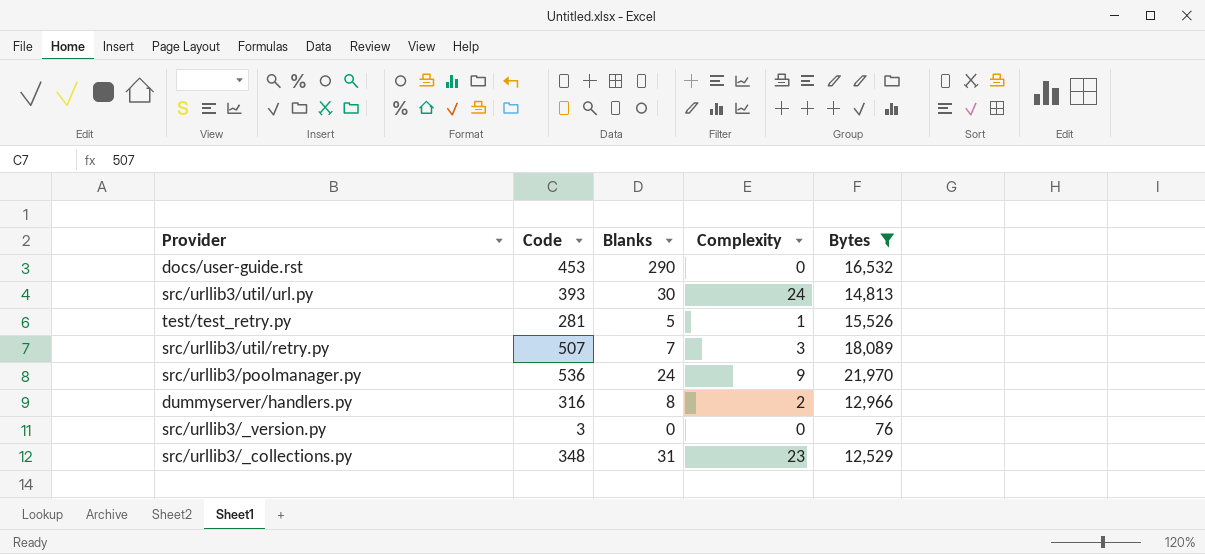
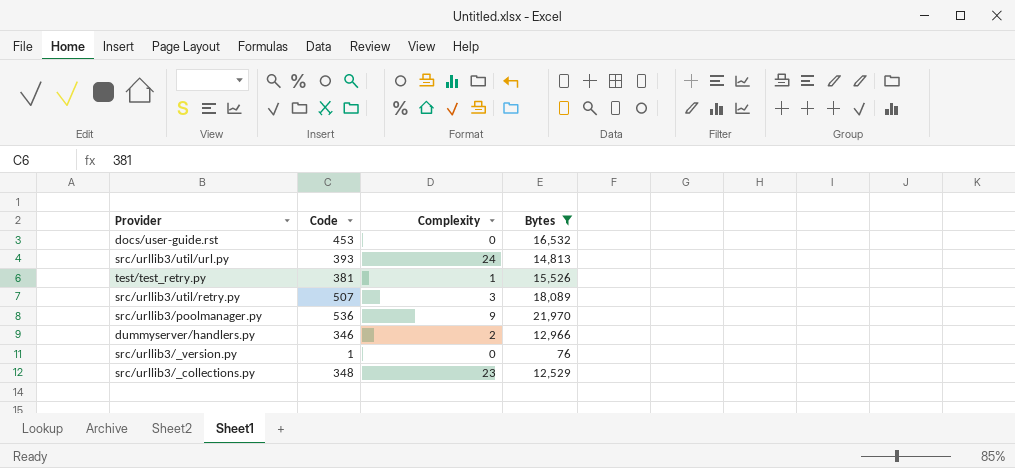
column Blanks | position: 3 -> none
test/test_retry.py | Code: 281 -> 381
dummyserver/handlers.py | Code: 316 -> 346
src/urllib3/_version.py | Code: 3 -> 1

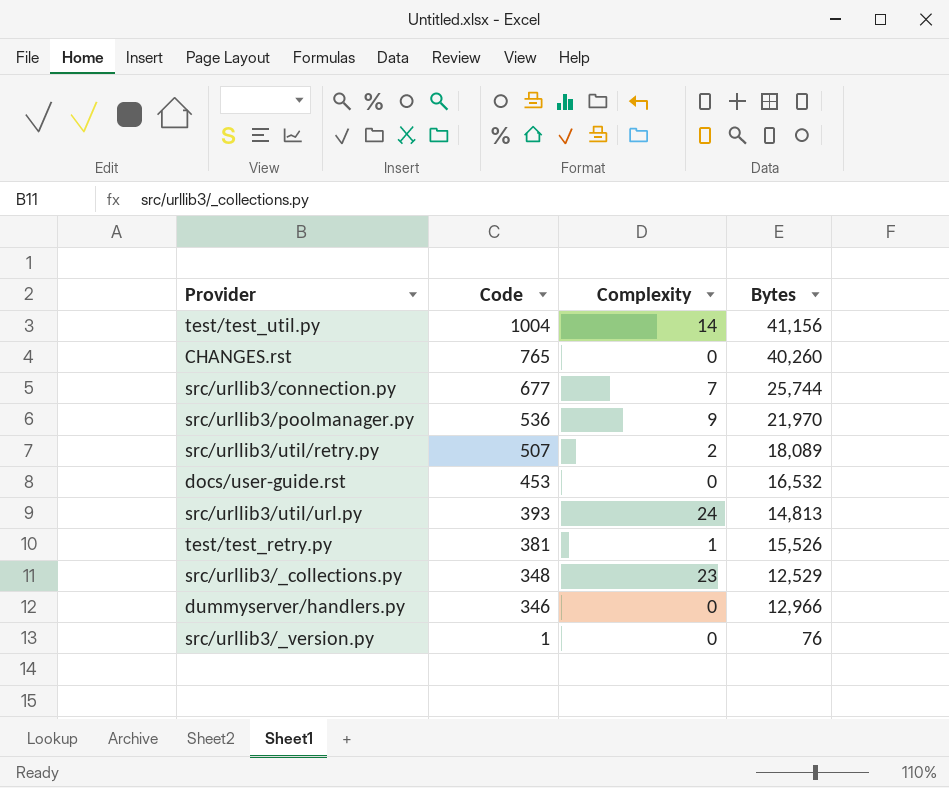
filter: Bytes <= 21,970 -> none
row order: none -> Code descending
src/urllib3/util/retry.py | Complexity: 3 -> 2
dummyserver/handlers.py | Complexity: 2 -> 0

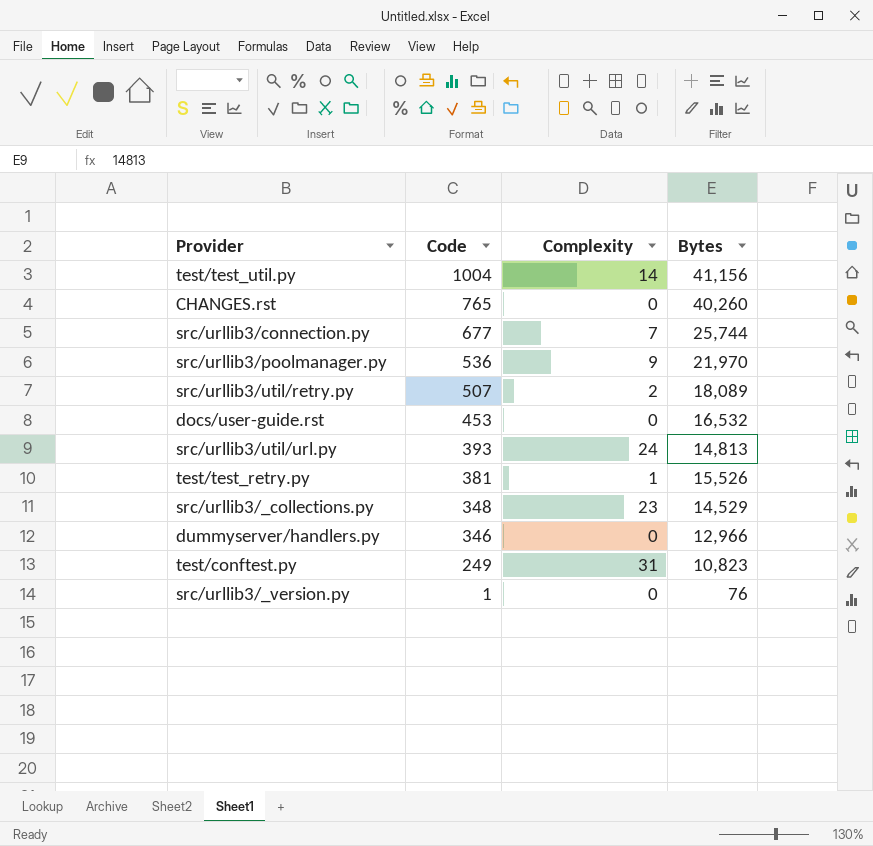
src/urllib3/_collections.py | Bytes: 12,529 -> 14,529
row test/conftest.py: none -> 249 | 31 | 10,823

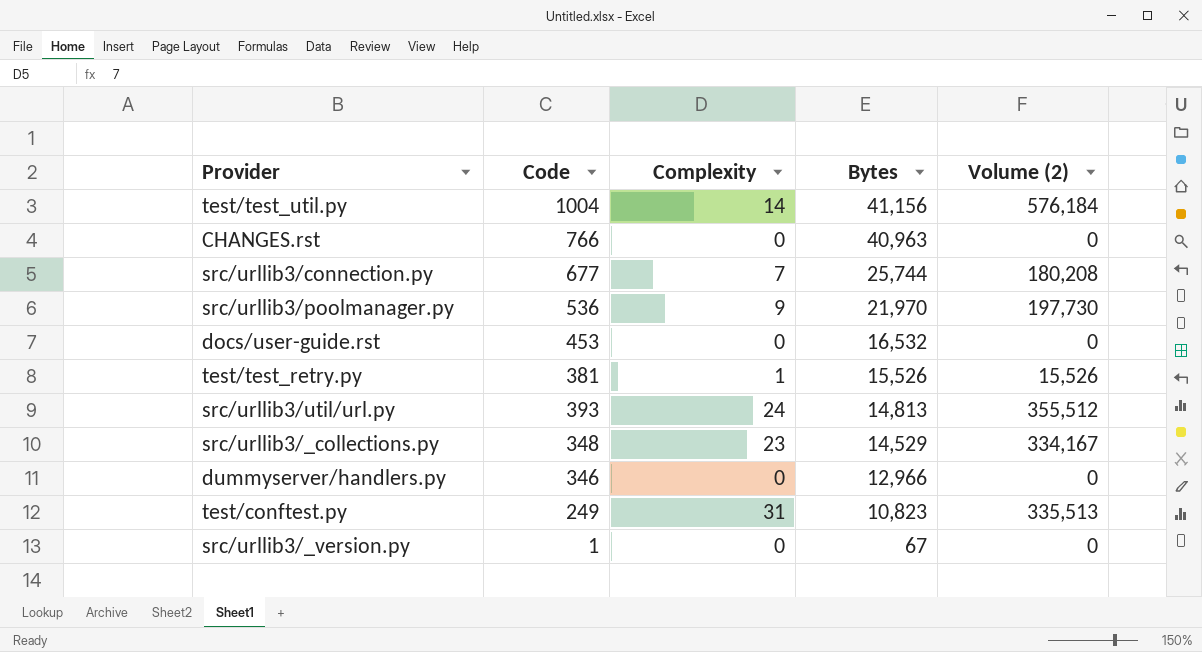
row order: Code descending -> Bytes descending
column Volume (2) | formula: none -> [Complexity] * [Bytes]
row src/urllib3/util/retry.py: 507 | 2 | 18,089 -> none
CHANGES.rst | Code: 765 -> 766
CHANGES.rst | Bytes: 40,260 -> 40,963
src/urllib3/_version.py | Bytes: 76 -> 67

